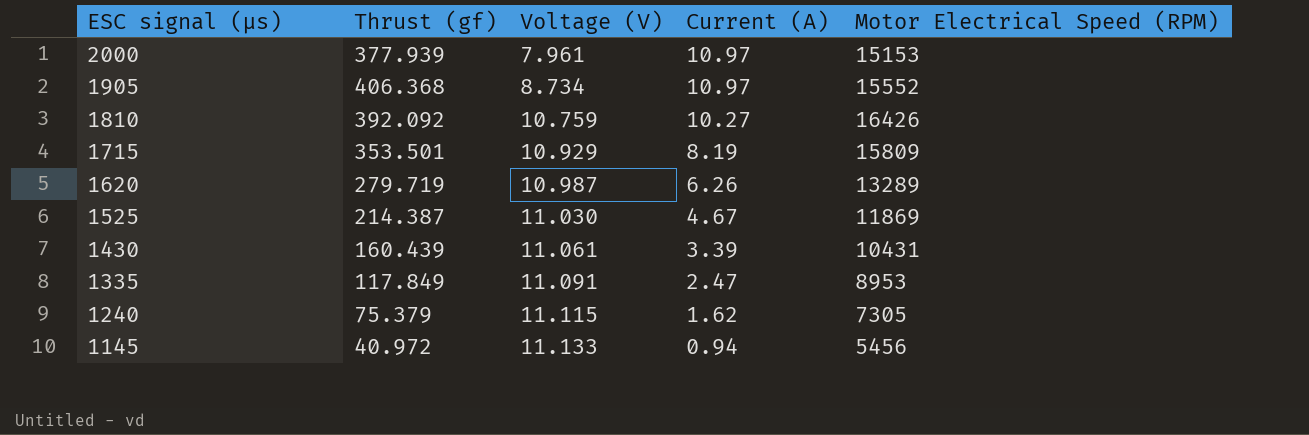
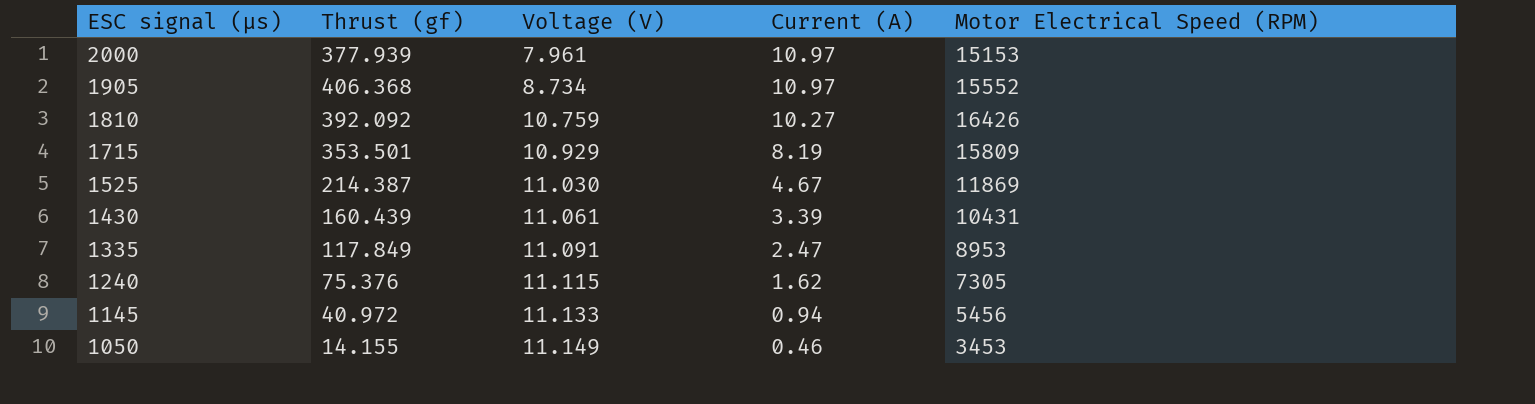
row 1620: 279.719 | 10.987 | 6.26 | 13289 -> none
1240 | Thrust (gf): 75.379 -> 75.376
row 1050: none -> 14.155 | 11.149 | 0.46 | 3453

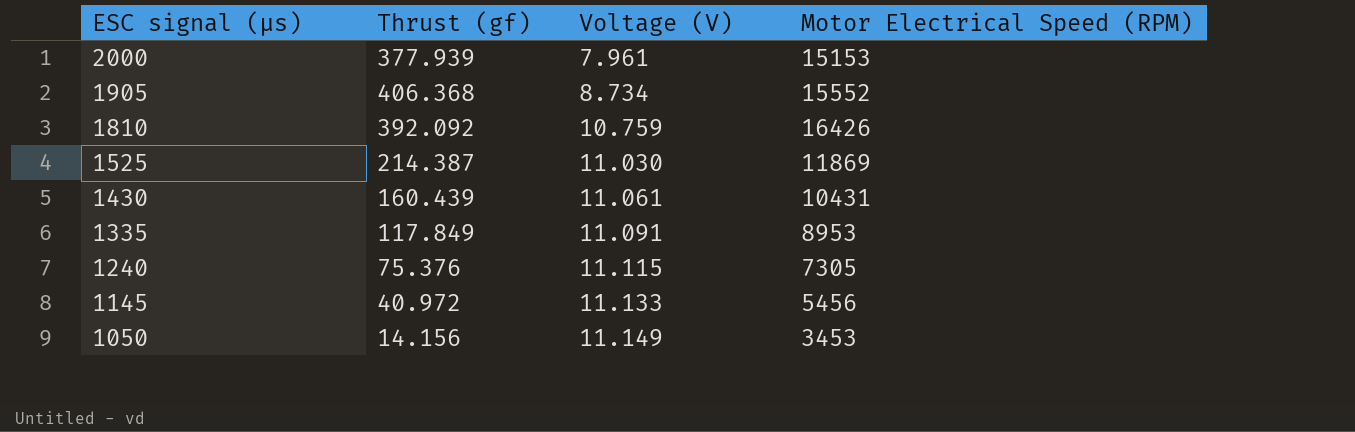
column Current (A) | position: 4 -> none
row 1715: 353.501 | 10.929 | 8.19 | 15809 -> none
1050 | Thrust (gf): 14.155 -> 14.156

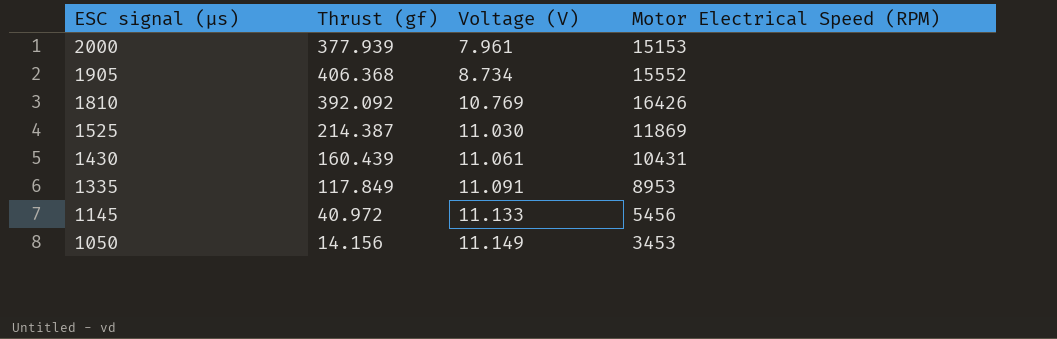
row 1240: 75.376 | 11.115 | 7305 -> none
1810 | Voltage (V): 10.759 -> 10.769

